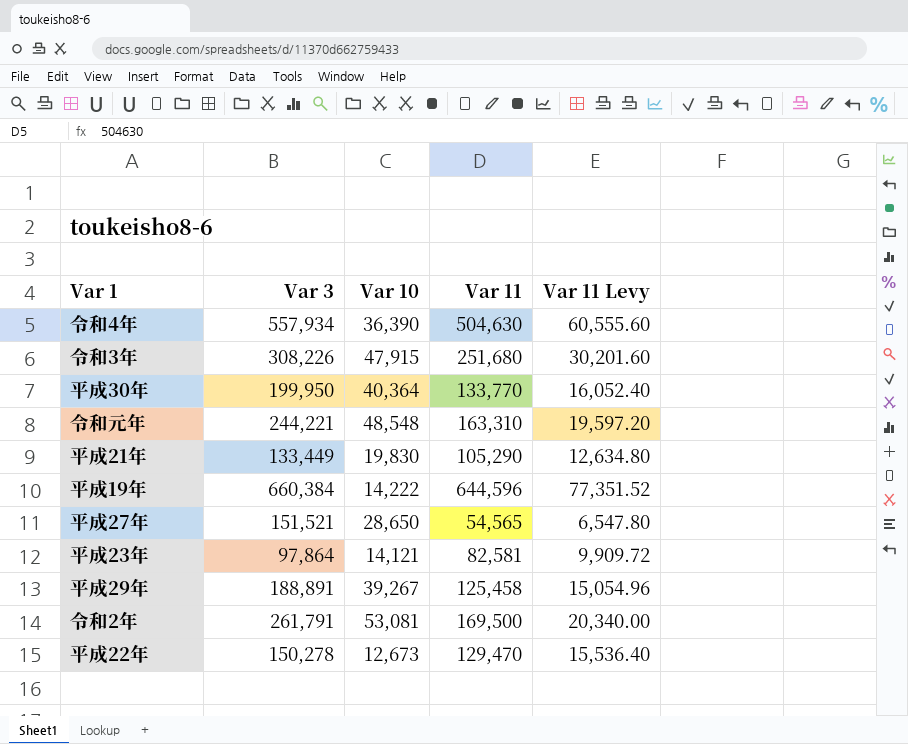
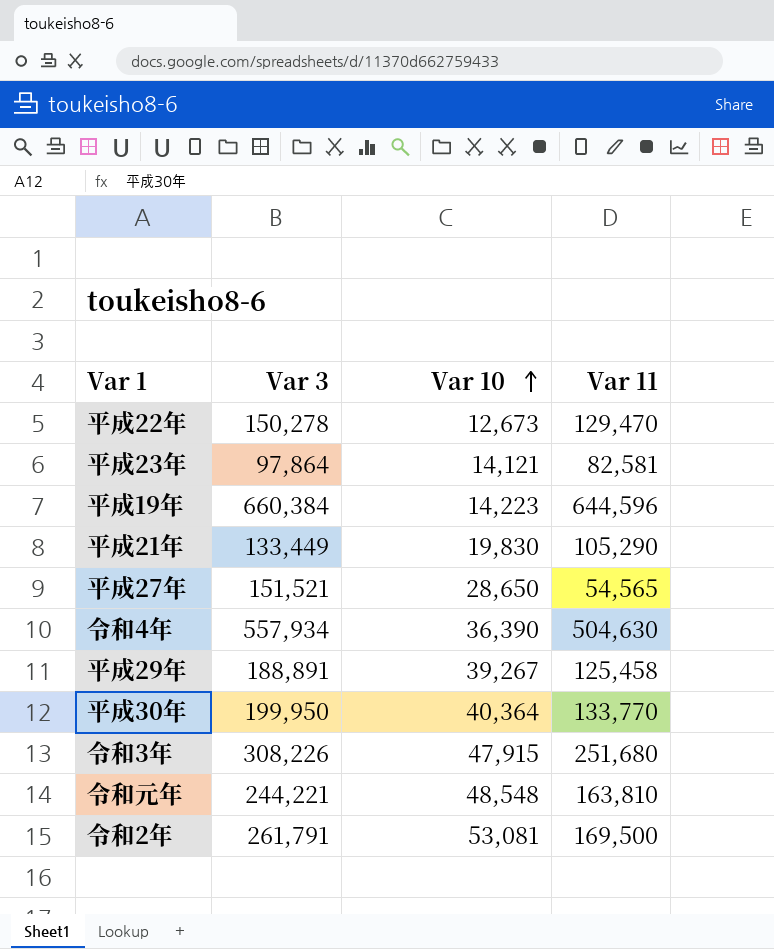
row order: none -> Var 10 ascending
column Var 11 Levy | formula: [Var 11] * 0.12 -> none
平成19年 | Var 10: 14,222 -> 14,223
令和元年 | Var 11: 163,310 -> 163,810

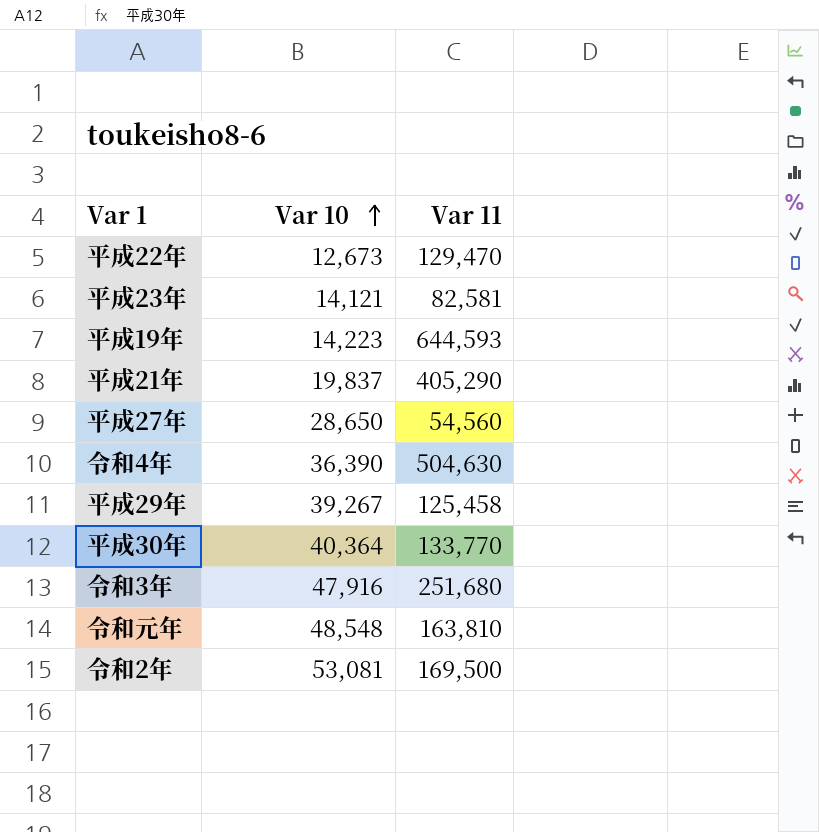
column Var 3 | position: 2 -> none
平成19年 | Var 11: 644,596 -> 644,593
平成21年 | Var 10: 19,830 -> 19,837
平成21年 | Var 11: 105,290 -> 405,290
平成27年 | Var 11: 54,565 -> 54,560
令和3年 | Var 10: 47,915 -> 47,916

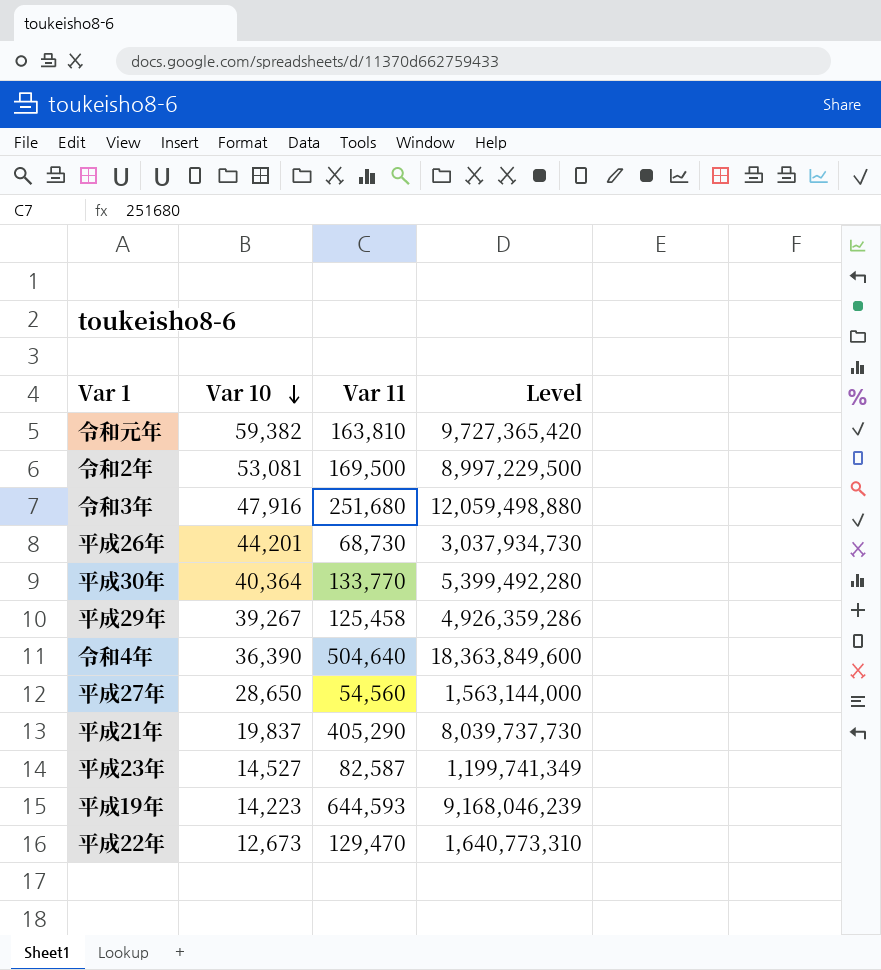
row order: Var 10 ascending -> Var 10 descending
column Level | formula: none -> [Var 10] * [Var 11]
令和元年 | Var 10: 48,548 -> 59,382
row 平成26年: none -> 44,201 | 68,730 | 3,037,934,730
令和4年 | Var 11: 504,630 -> 504,640
平成23年 | Var 10: 14,121 -> 14,527
平成23年 | Var 11: 82,581 -> 82,587

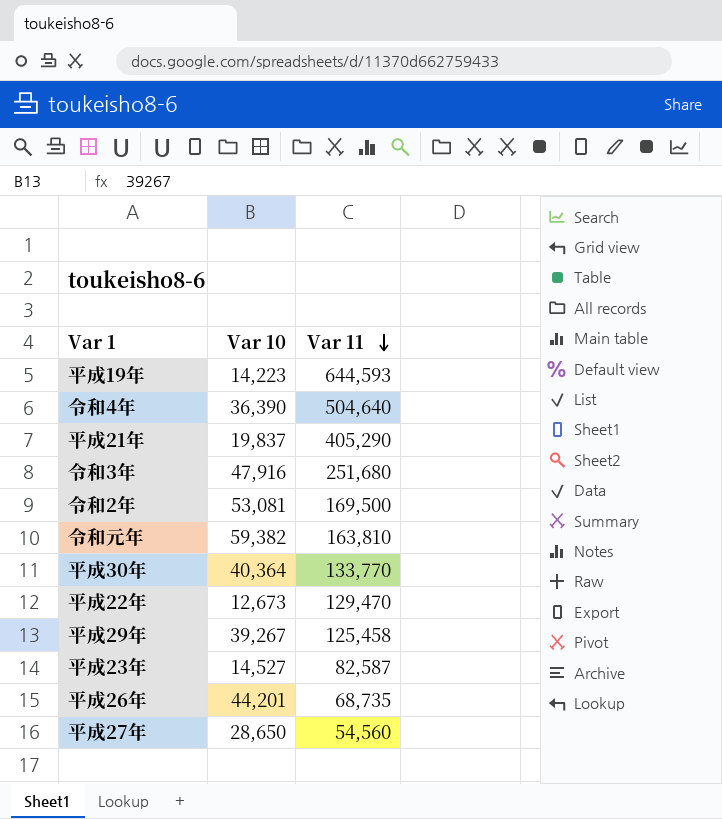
row order: Var 10 descending -> Var 11 descending
column Level | formula: [Var 10] * [Var 11] -> none
平成26年 | Var 11: 68,730 -> 68,735

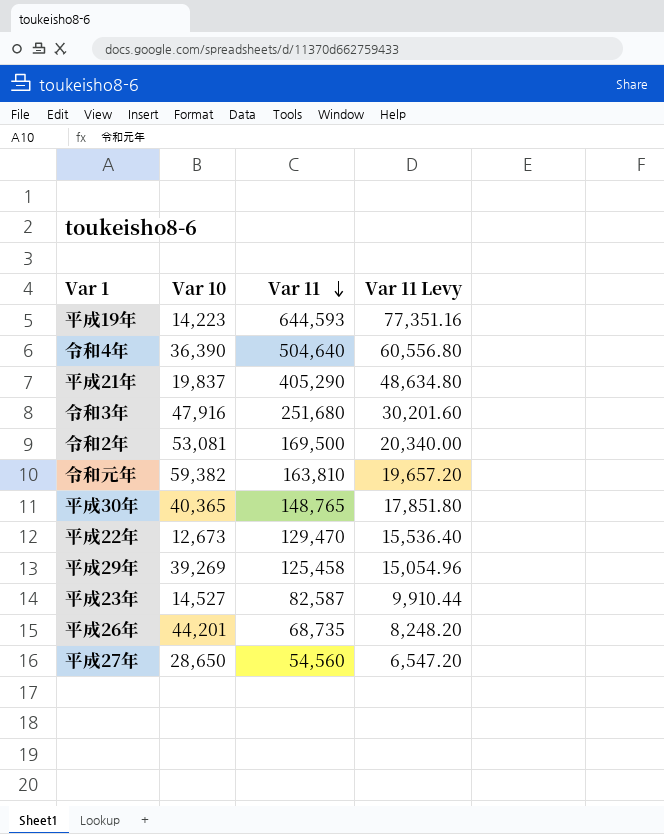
column Var 11 Levy | formula: none -> [Var 11] * 0.12
平成30年 | Var 10: 40,364 -> 40,365
平成30年 | Var 11: 133,770 -> 148,765
平成29年 | Var 10: 39,267 -> 39,269

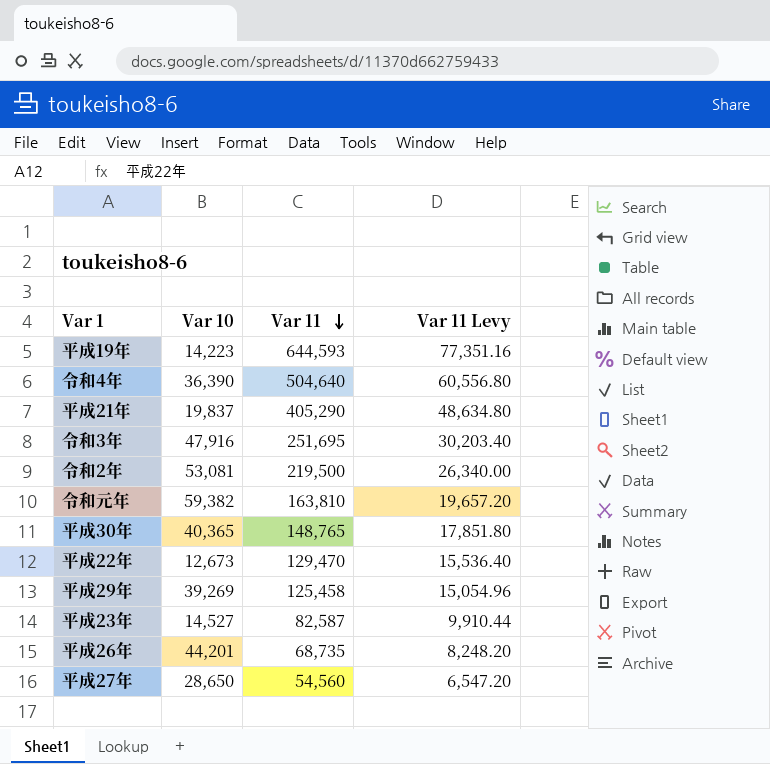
令和3年 | Var 11: 251,680 -> 251,695
令和3年 | Var 11 Levy: 30,201.60 -> 30,203.40
令和2年 | Var 11: 169,500 -> 219,500
令和2年 | Var 11 Levy: 20,340.00 -> 26,340.00

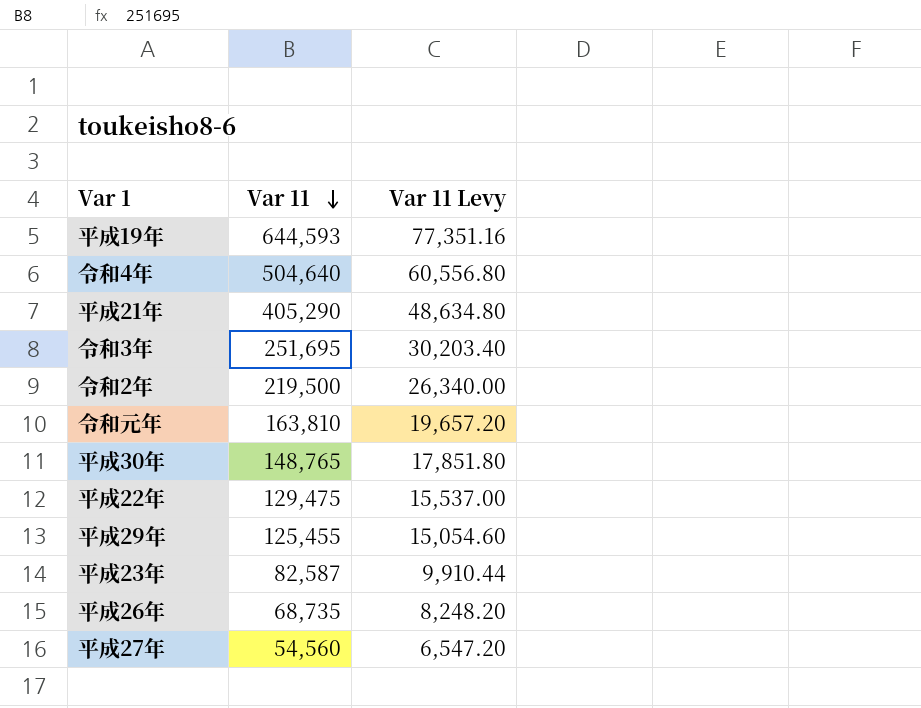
column Var 10 | position: 2 -> none
平成22年 | Var 11: 129,470 -> 129,475
平成22年 | Var 11 Levy: 15,536.40 -> 15,537.00
平成29年 | Var 11: 125,458 -> 125,455
平成29年 | Var 11 Levy: 15,054.96 -> 15,054.60

